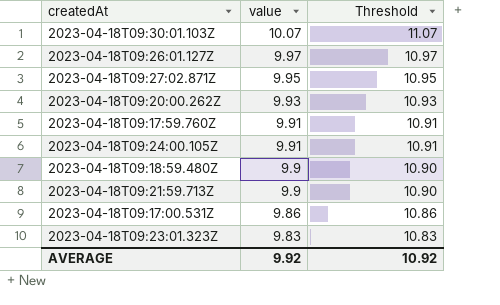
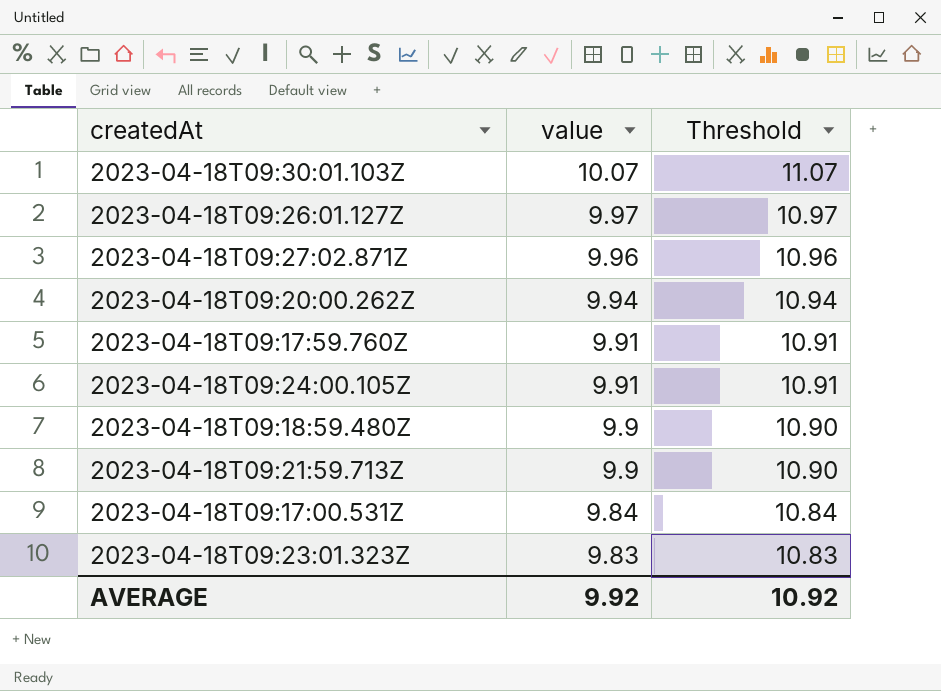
2023-04-18T09:27:02.871Z | value: 9.95 -> 9.96
2023-04-18T09:27:02.871Z | Threshold: 10.95 -> 10.96
2023-04-18T09:20:00.262Z | value: 9.93 -> 9.94
2023-04-18T09:20:00.262Z | Threshold: 10.93 -> 10.94
2023-04-18T09:17:00.531Z | value: 9.86 -> 9.84
2023-04-18T09:17:00.531Z | Threshold: 10.86 -> 10.84

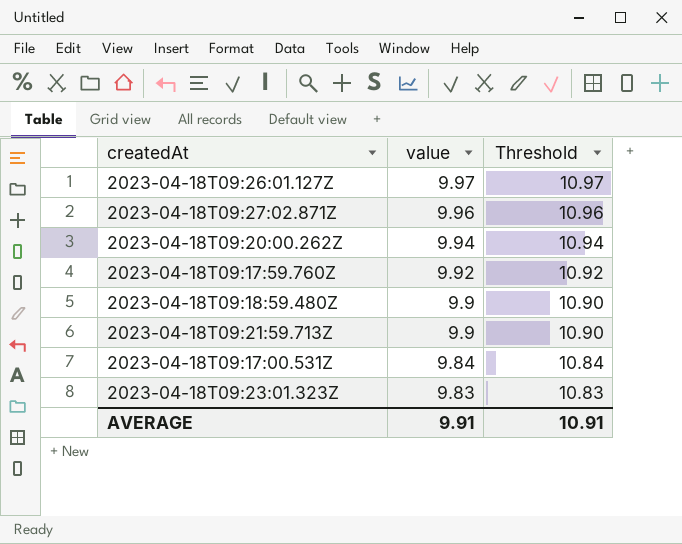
row 2023-04-18T09:30:01.103Z: 10.07 | 11.07 -> none
row 2023-04-18T09:24:00.105Z: 9.91 | 10.91 -> none
2023-04-18T09:17:59.760Z | value: 9.91 -> 9.92
2023-04-18T09:17:59.760Z | Threshold: 10.91 -> 10.92
AVERAGE | value: 9.92 -> 9.91
AVERAGE | Threshold: 10.92 -> 10.91

